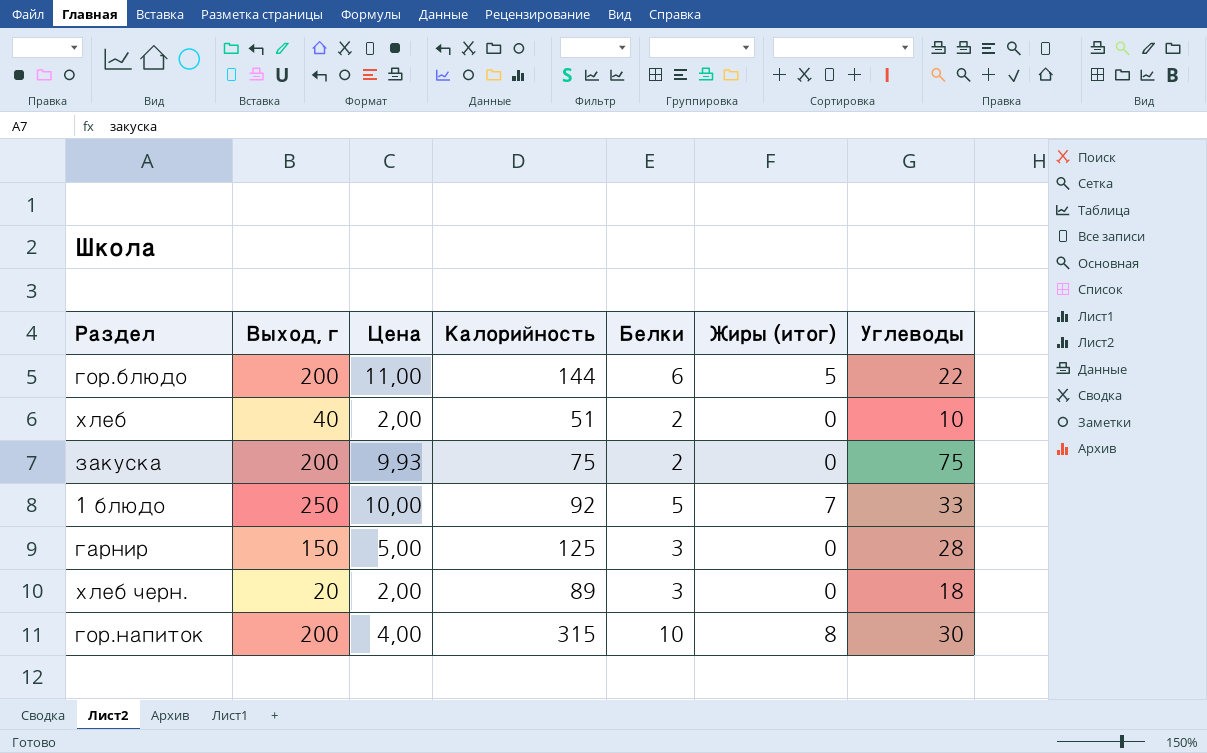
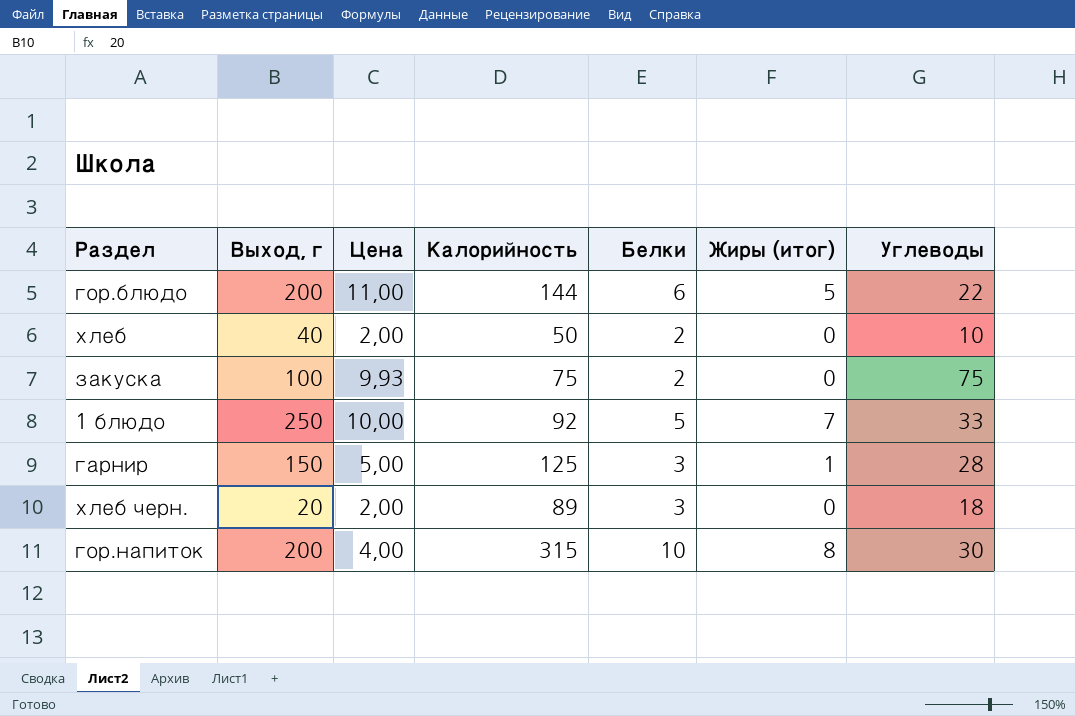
хлеб | Калорийность: 51 -> 50
закуска | Выход, г: 200 -> 100
гарнир | Жиры (итог): 0 -> 1

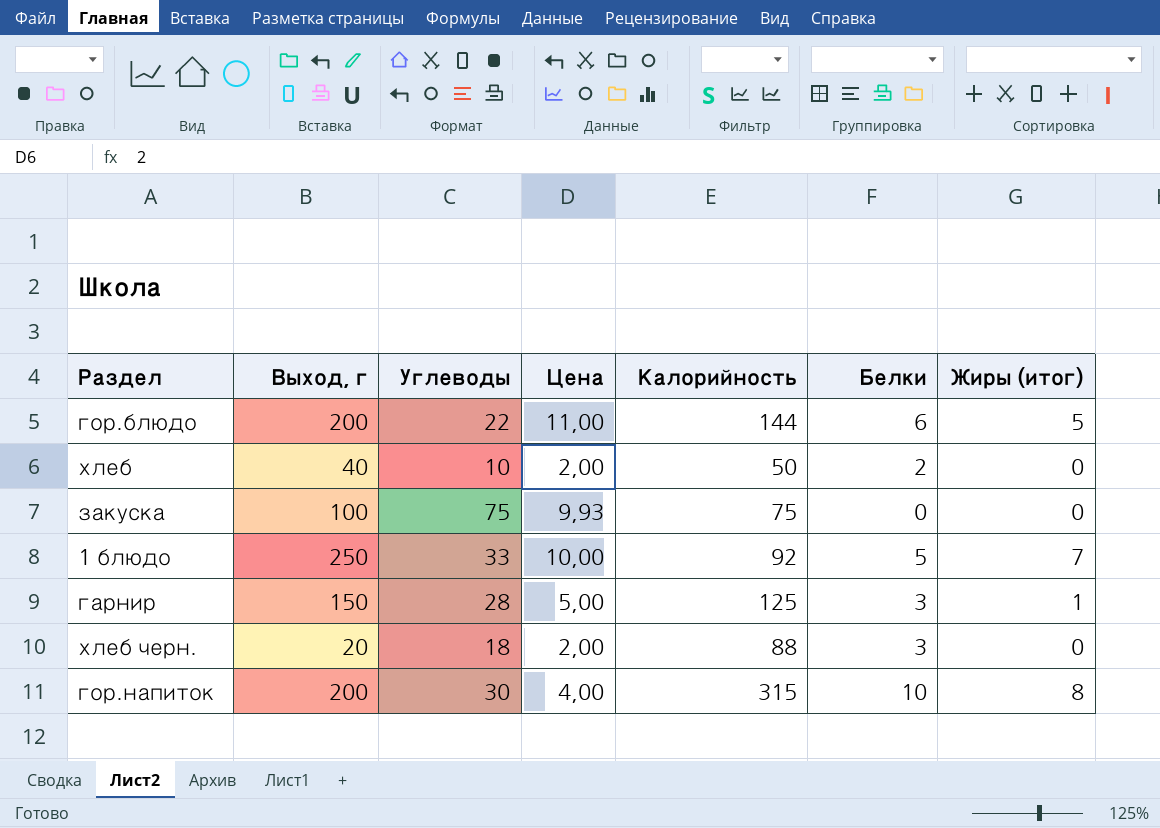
column Углеводы | position: 7 -> 3
закуска | Белки: 2 -> 0
хлеб черн. | Калорийность: 89 -> 88

